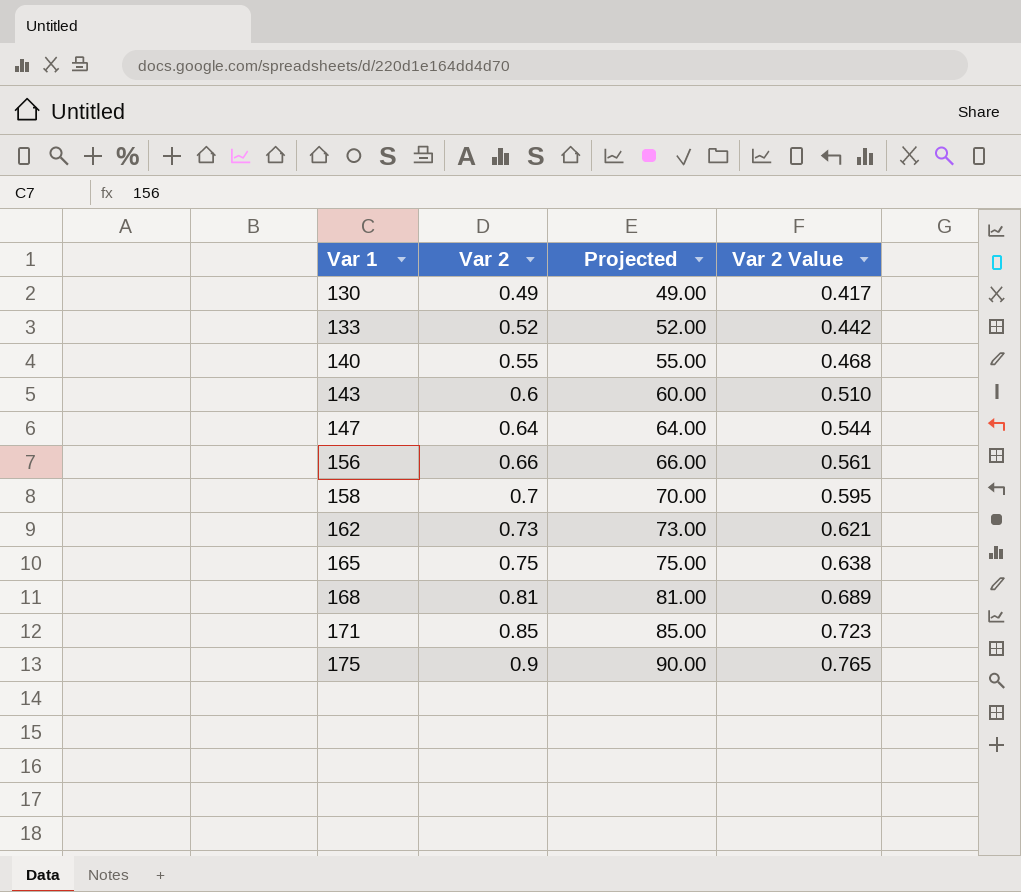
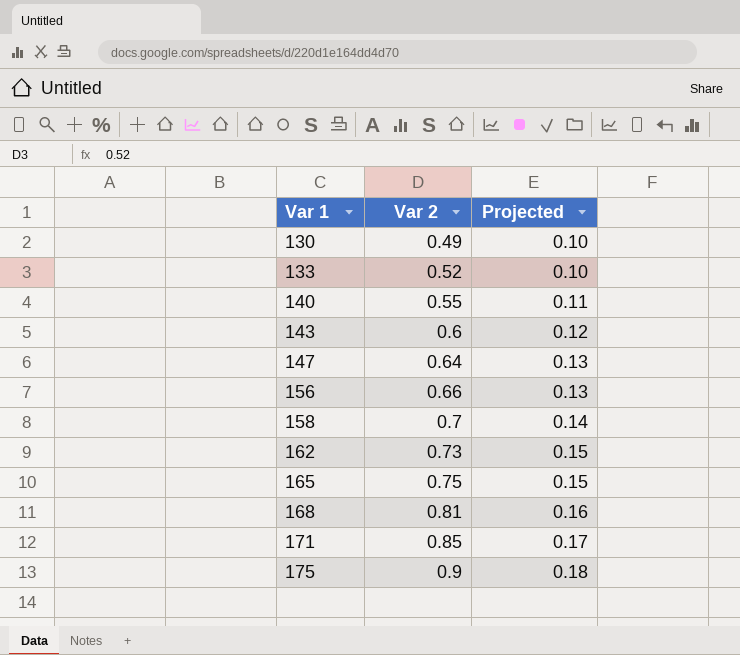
column Var 2 Value | formula: [Var 2] * 0.85 -> none
column Projected | formula: [Var 2] * 100 -> [Var 2] * 0.2

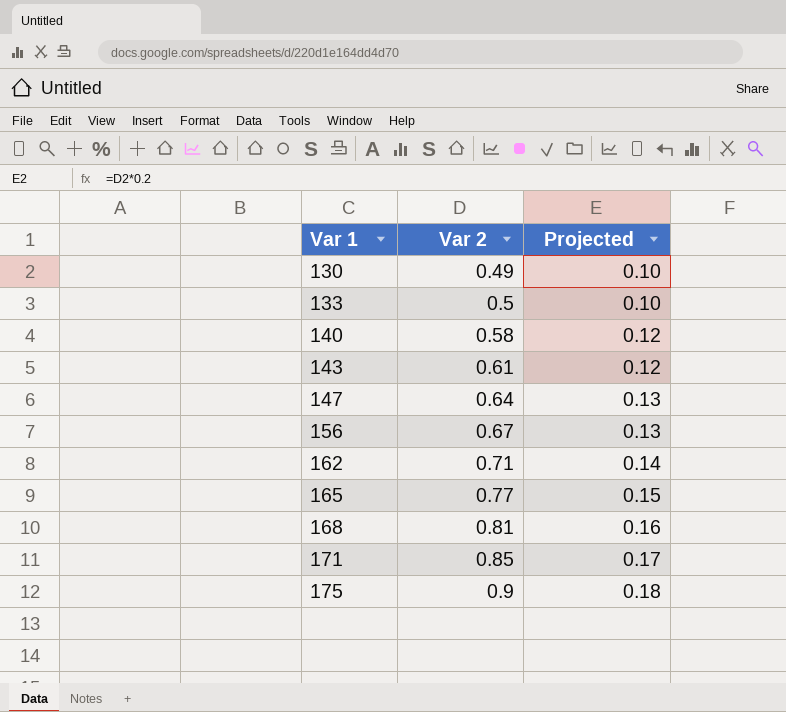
row 158: 0.7 | 0.14 -> none
133 | Var 2: 0.52 -> 0.5
140 | Var 2: 0.55 -> 0.58
140 | Projected: 0.11 -> 0.12
143 | Var 2: 0.6 -> 0.61
156 | Var 2: 0.66 -> 0.67
162 | Var 2: 0.73 -> 0.71
162 | Projected: 0.15 -> 0.14
165 | Var 2: 0.75 -> 0.77

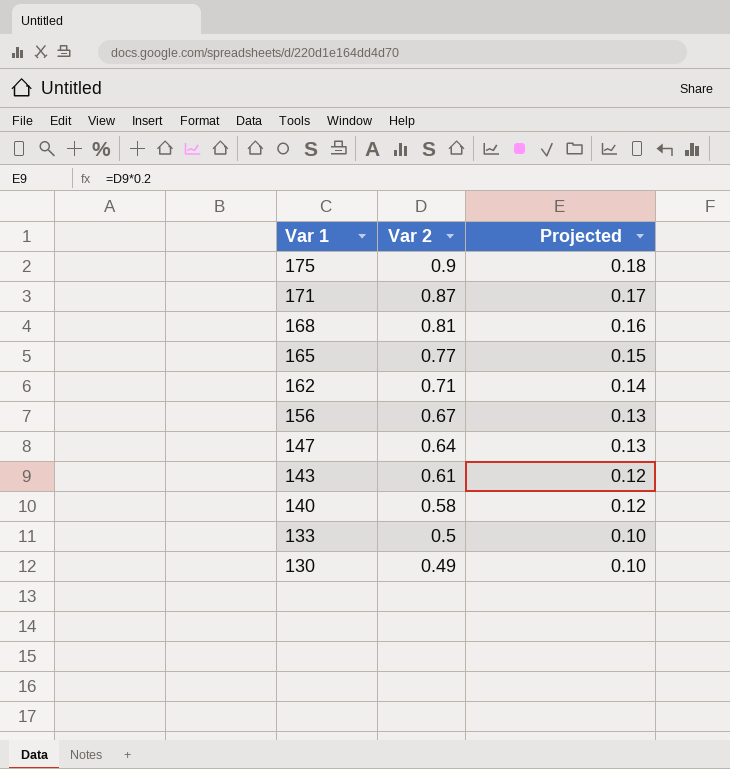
row order: Var 1 ascending -> Var 1 descending
171 | Var 2: 0.85 -> 0.87

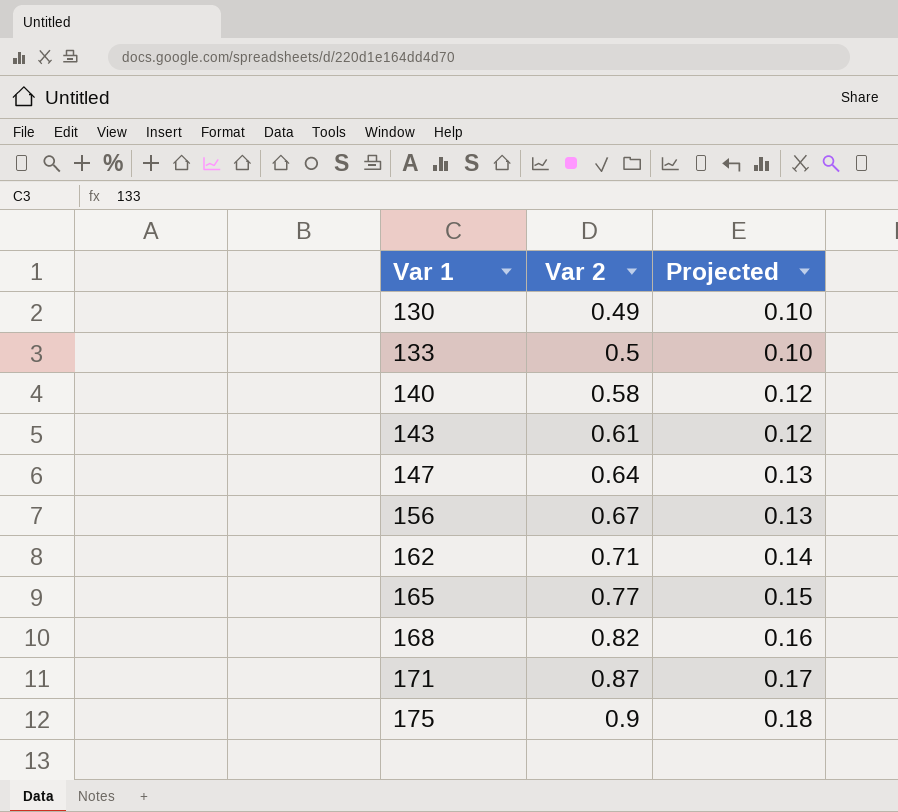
row order: Var 1 descending -> Var 1 ascending
168 | Var 2: 0.81 -> 0.82

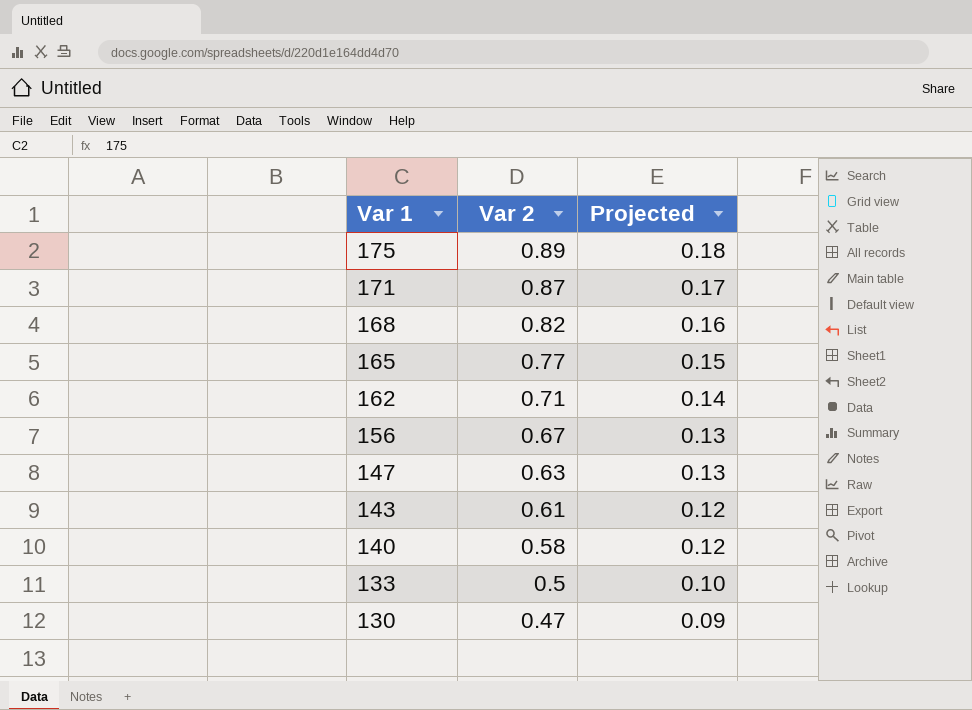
row order: Var 1 ascending -> Var 1 descending
175 | Var 2: 0.9 -> 0.89
147 | Var 2: 0.64 -> 0.63
130 | Var 2: 0.49 -> 0.47
130 | Projected: 0.10 -> 0.09

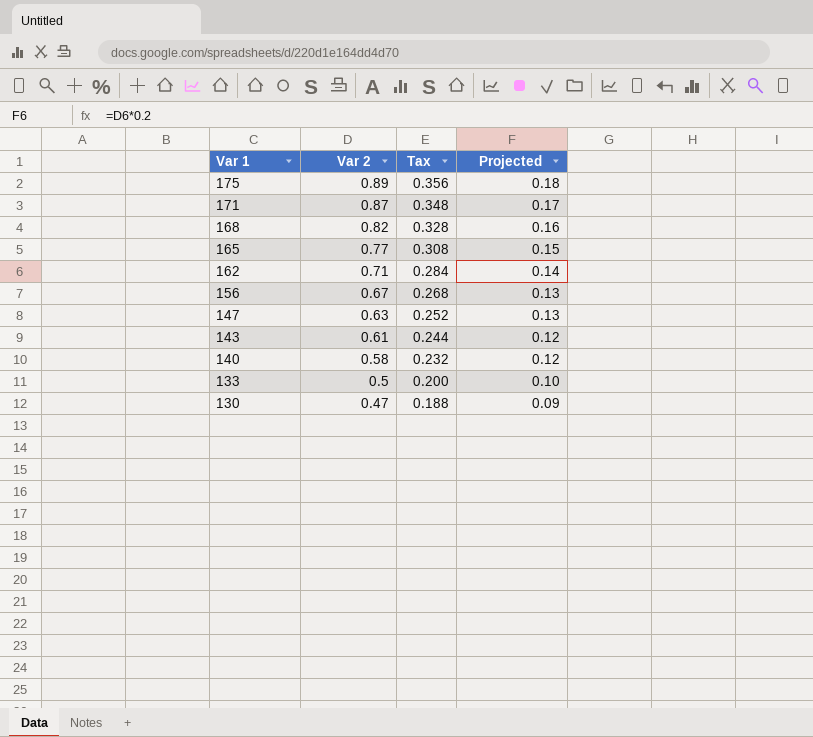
column Tax | formula: none -> [Var 2] * 0.4

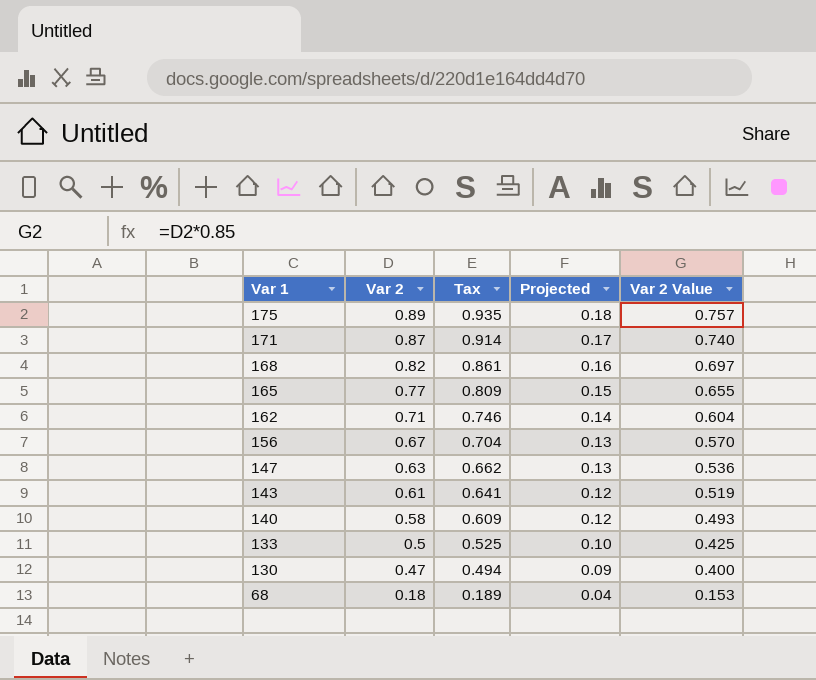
column Tax | formula: [Var 2] * 0.4 -> [Var 2] * 1.05
column Var 2 Value | formula: none -> [Var 2] * 0.85
row 68: none -> 0.18 | 0.189 | 0.04 | 0.153

